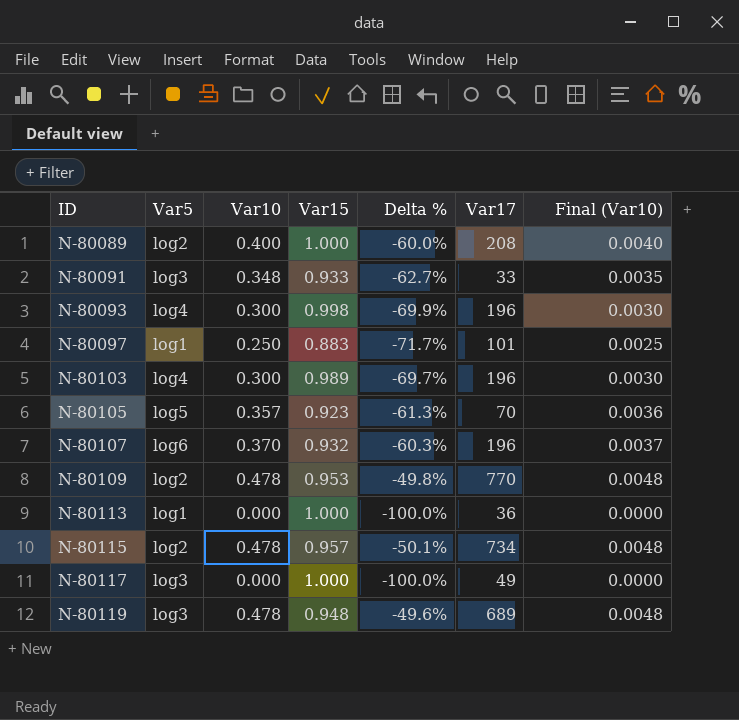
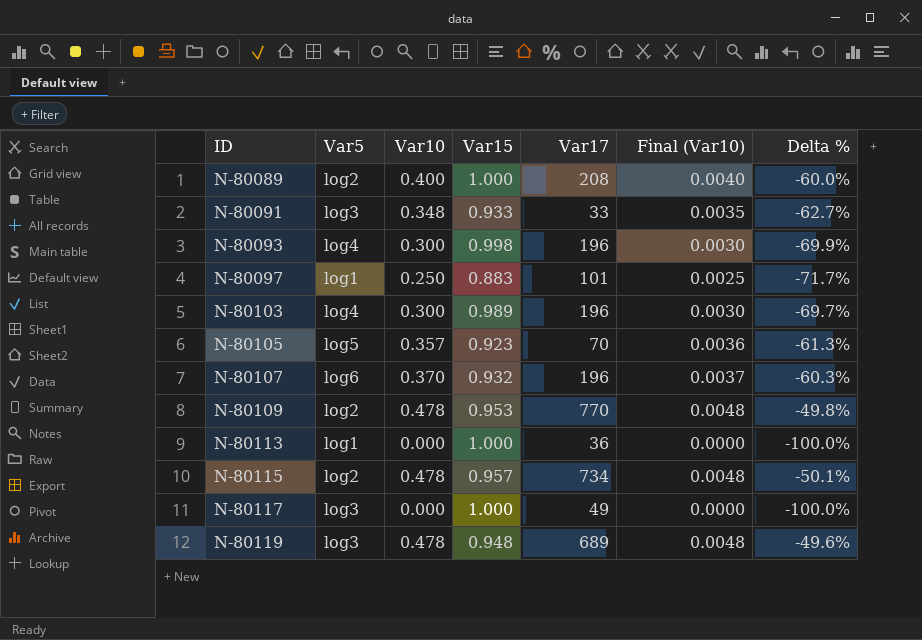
column Delta % | position: 5 -> 7

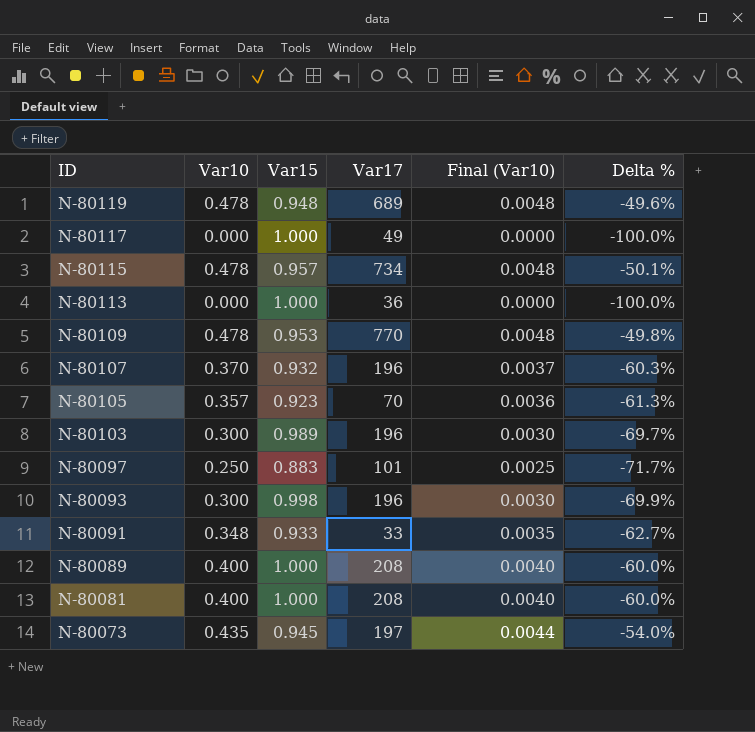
row order: ID ascending -> ID descending
column Var5 | position: 2 -> none
row N-80081: none -> 0.400 | 1.000 | 208 | 0.0040 | -60.0%
row N-80073: none -> 0.435 | 0.945 | 197 | 0.0044 | -54.0%

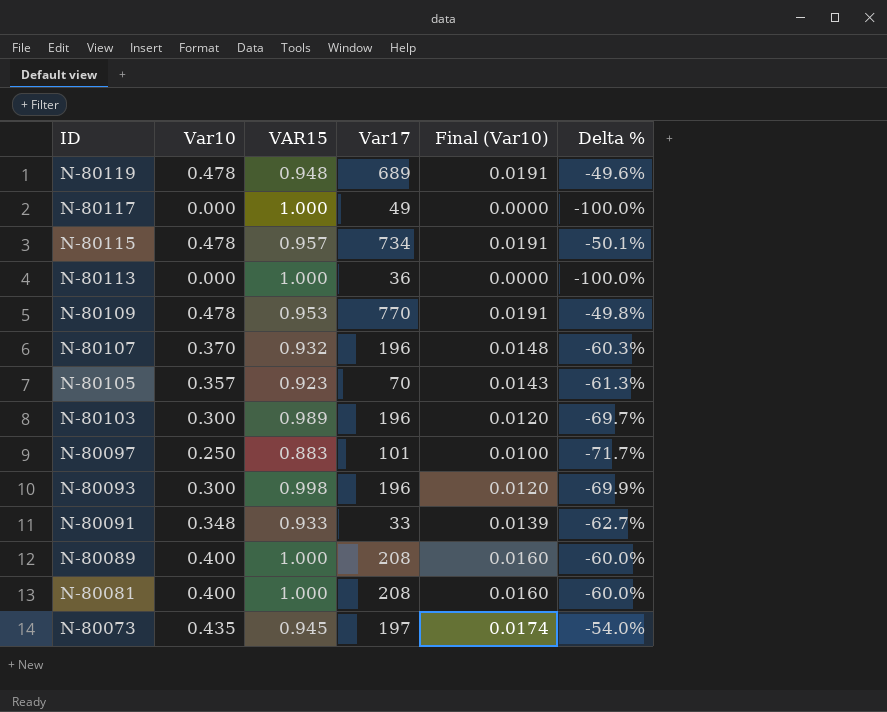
column name: Var15 -> VAR15
column Final (Var10) | formula: [Var10] * 0.01 -> [Var10] * 0.04

